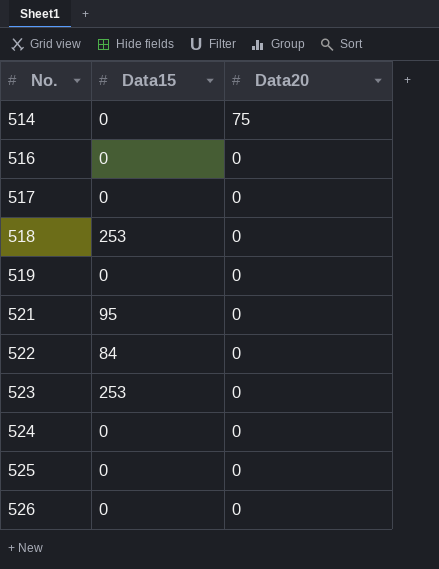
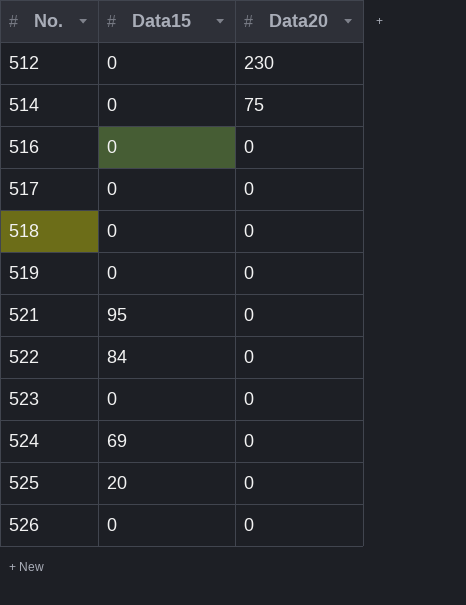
row 512: none -> 0 | 230
518 | Data15: 253 -> 0
523 | Data15: 253 -> 0
524 | Data15: 0 -> 69
525 | Data15: 0 -> 20

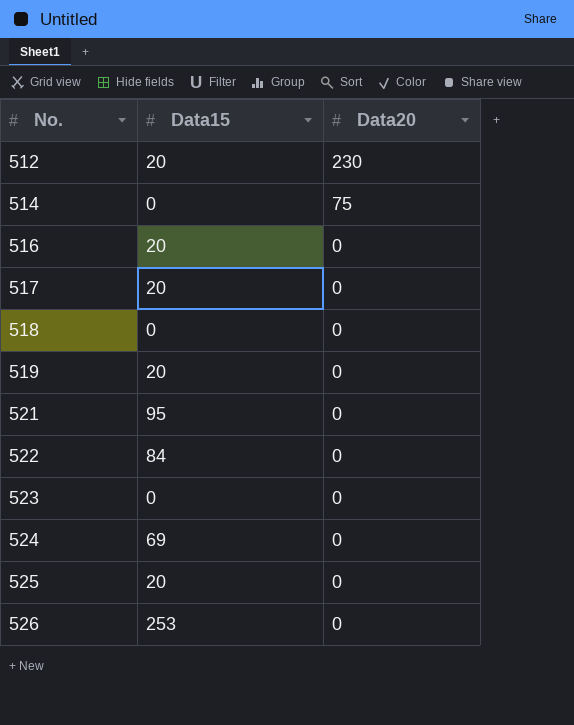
512 | Data15: 0 -> 20
516 | Data15: 0 -> 20
517 | Data15: 0 -> 20
519 | Data15: 0 -> 20
526 | Data15: 0 -> 253

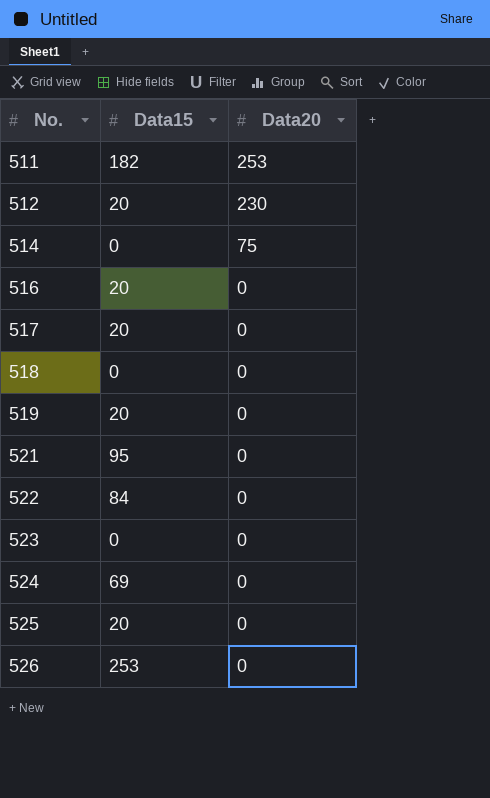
row 511: none -> 182 | 253

